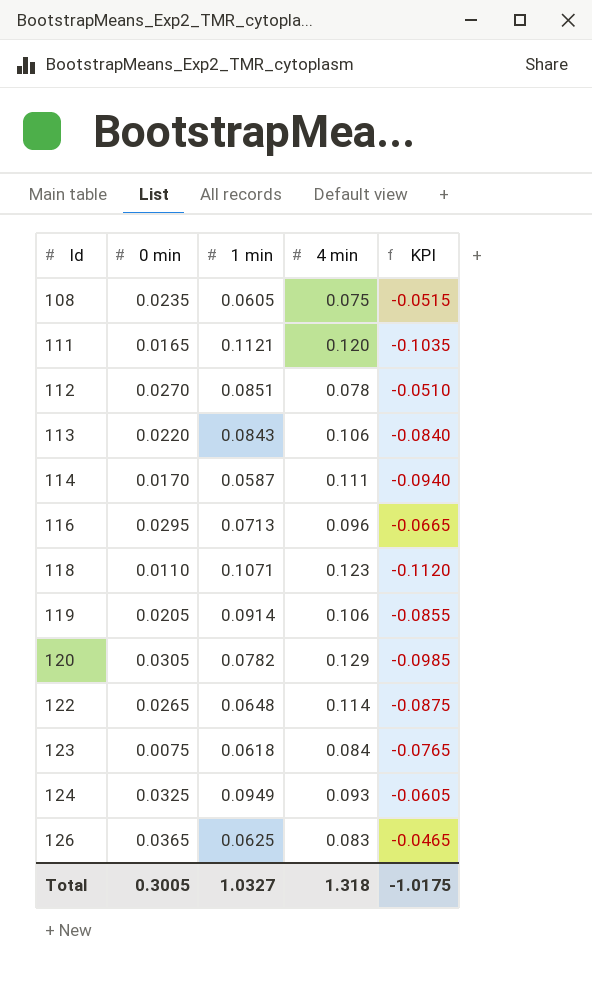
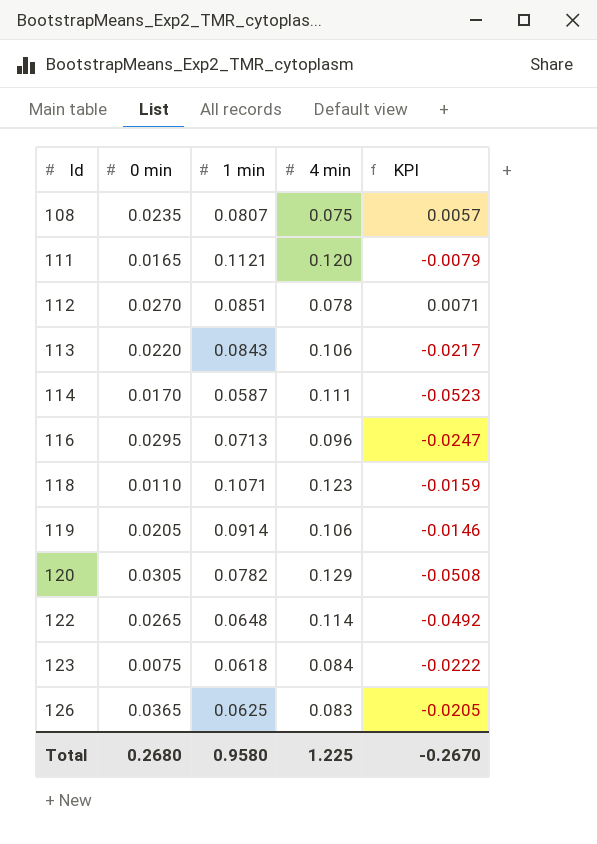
column KPI | formula: [0 min] - [4 min] -> [1 min] - [4 min]
row 124: 0.0325 | 0.0949 | 0.093 | -0.0605 -> none
108 | 1 min: 0.0605 -> 0.0807
Total | 0 min: 0.3005 -> 0.2680
Total | 1 min: 1.0327 -> 0.9580
Total | 4 min: 1.318 -> 1.225
Total | KPI: -1.0175 -> -0.2670

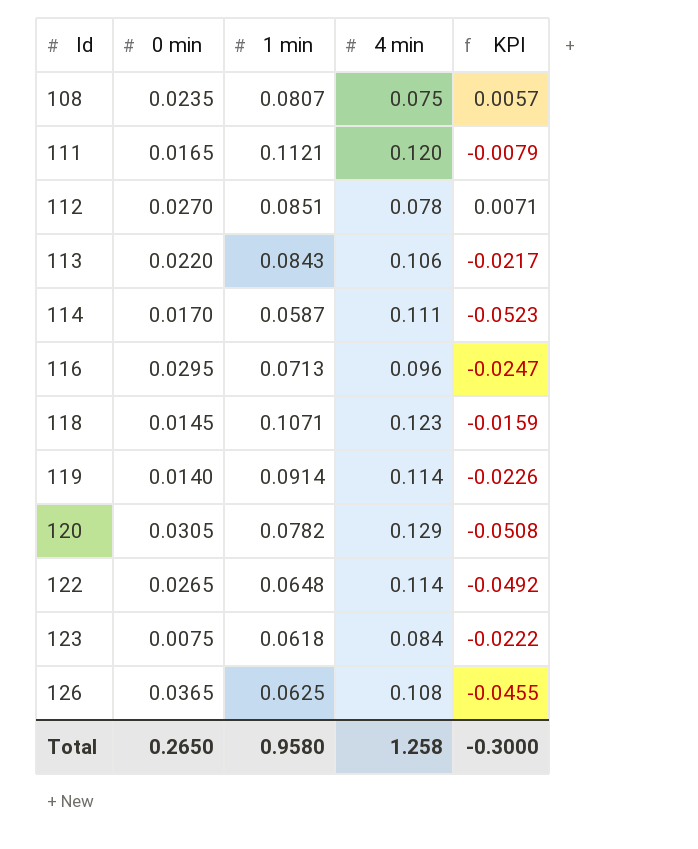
118 | 0 min: 0.0110 -> 0.0145
119 | 0 min: 0.0205 -> 0.0140
119 | 4 min: 0.106 -> 0.114
119 | KPI: -0.0146 -> -0.0226
126 | 4 min: 0.083 -> 0.108
126 | KPI: -0.0205 -> -0.0455
Total | 0 min: 0.2680 -> 0.2650
Total | 4 min: 1.225 -> 1.258
Total | KPI: -0.2670 -> -0.3000

